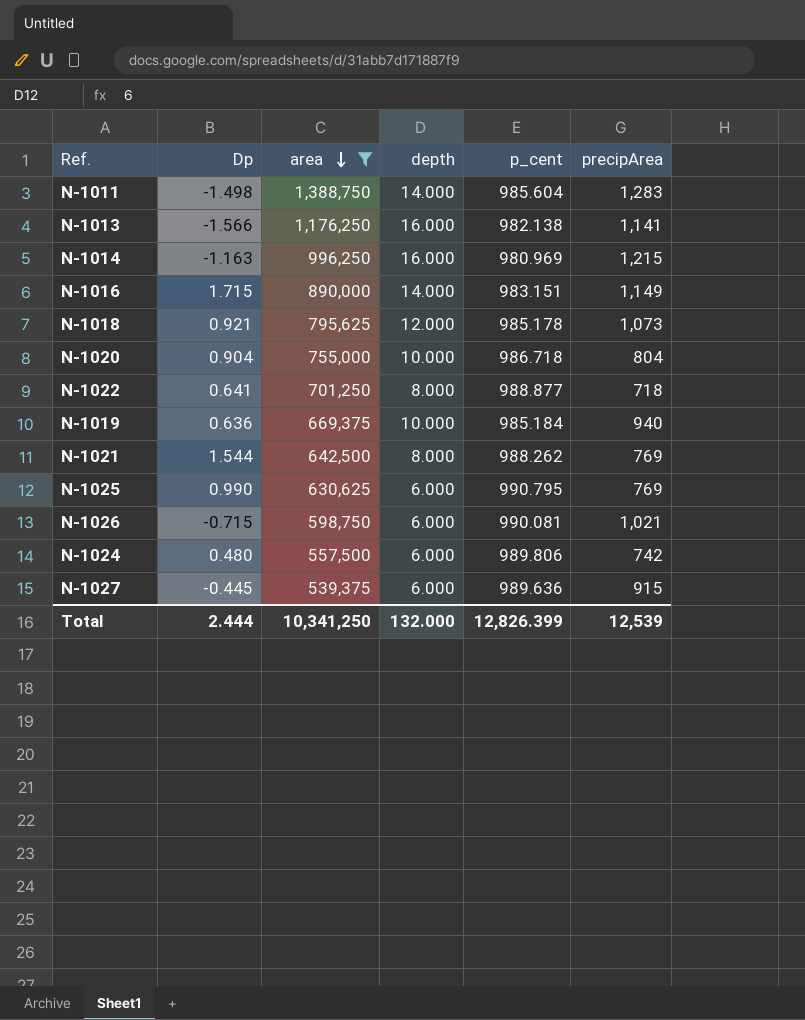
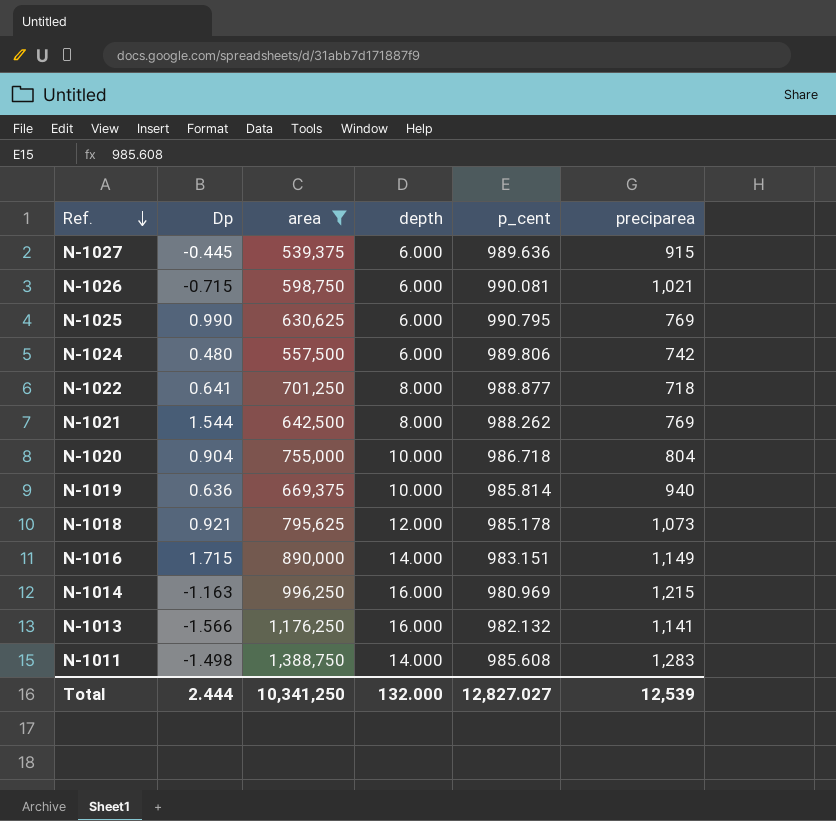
row order: area descending -> Ref. descending
column name: precipArea -> preciparea
N-1019 | p_cent: 985.184 -> 985.814
N-1013 | p_cent: 982.138 -> 982.132
N-1011 | p_cent: 985.604 -> 985.608
Total | p_cent: 12,826.399 -> 12,827.027

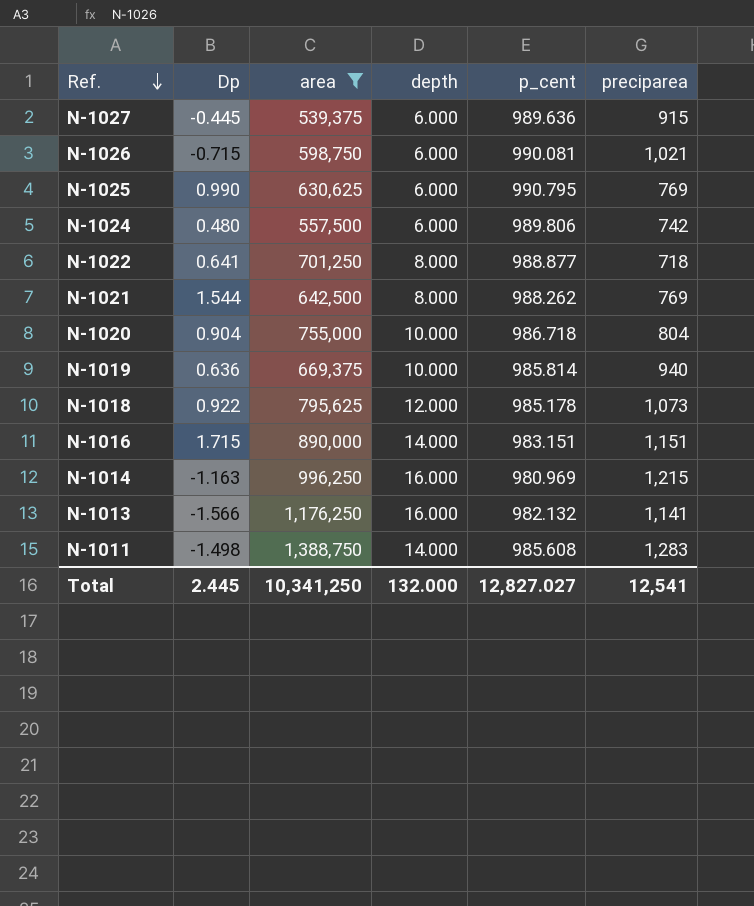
N-1018 | Dp: 0.921 -> 0.922
N-1016 | preciparea: 1,149 -> 1,151
Total | Dp: 2.444 -> 2.445
Total | preciparea: 12,539 -> 12,541

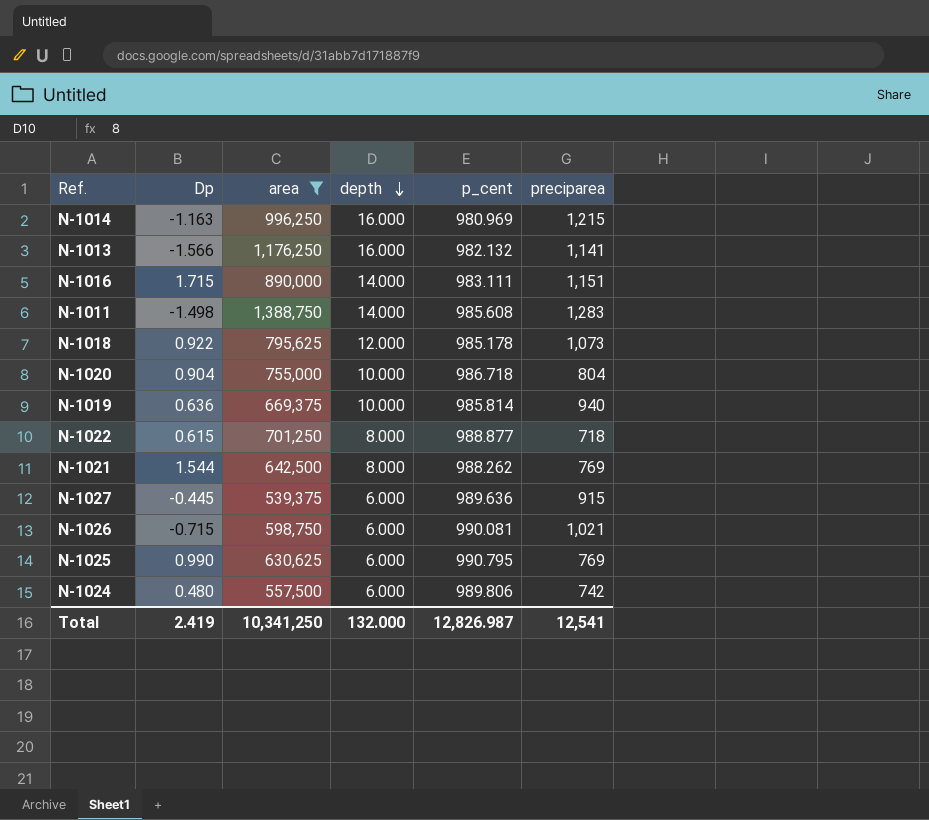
row order: Ref. descending -> depth descending
N-1016 | p_cent: 983.151 -> 983.111
N-1022 | Dp: 0.641 -> 0.615
Total | Dp: 2.445 -> 2.419
Total | p_cent: 12,827.027 -> 12,826.987

